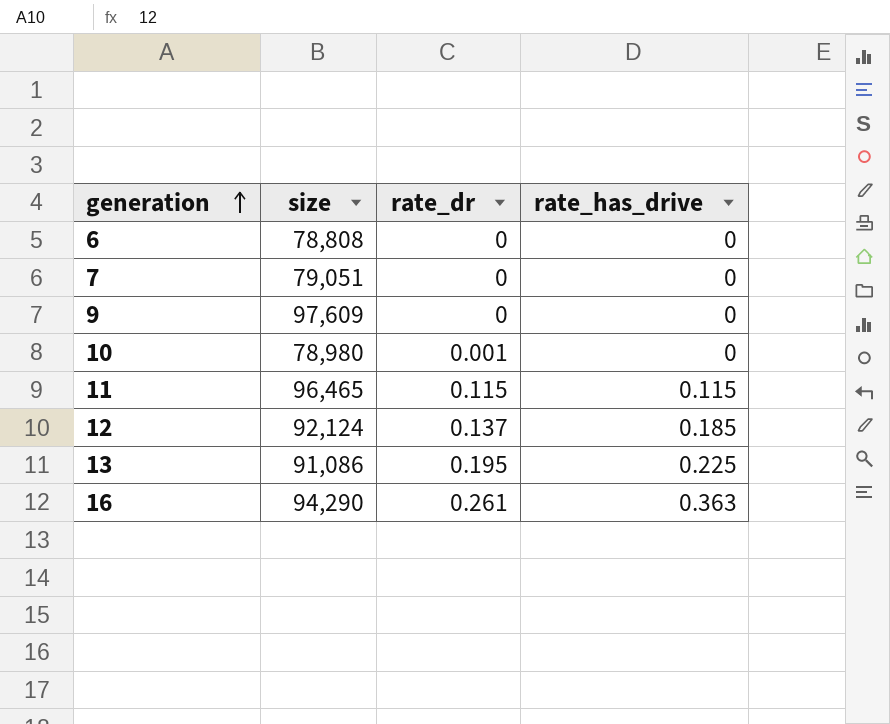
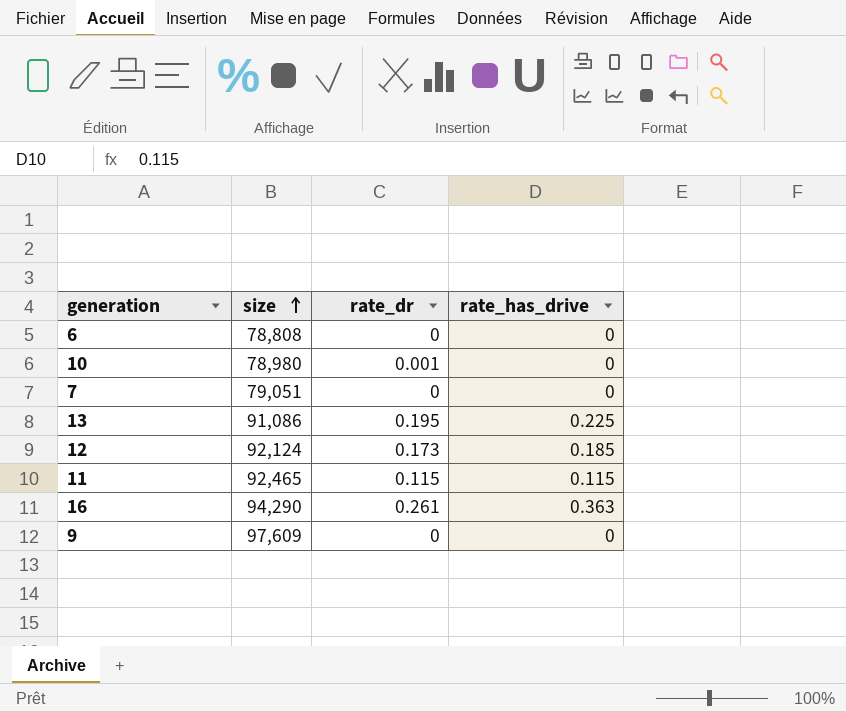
row order: generation ascending -> size ascending
12 | rate_dr: 0.137 -> 0.173
11 | size: 96,465 -> 92,465

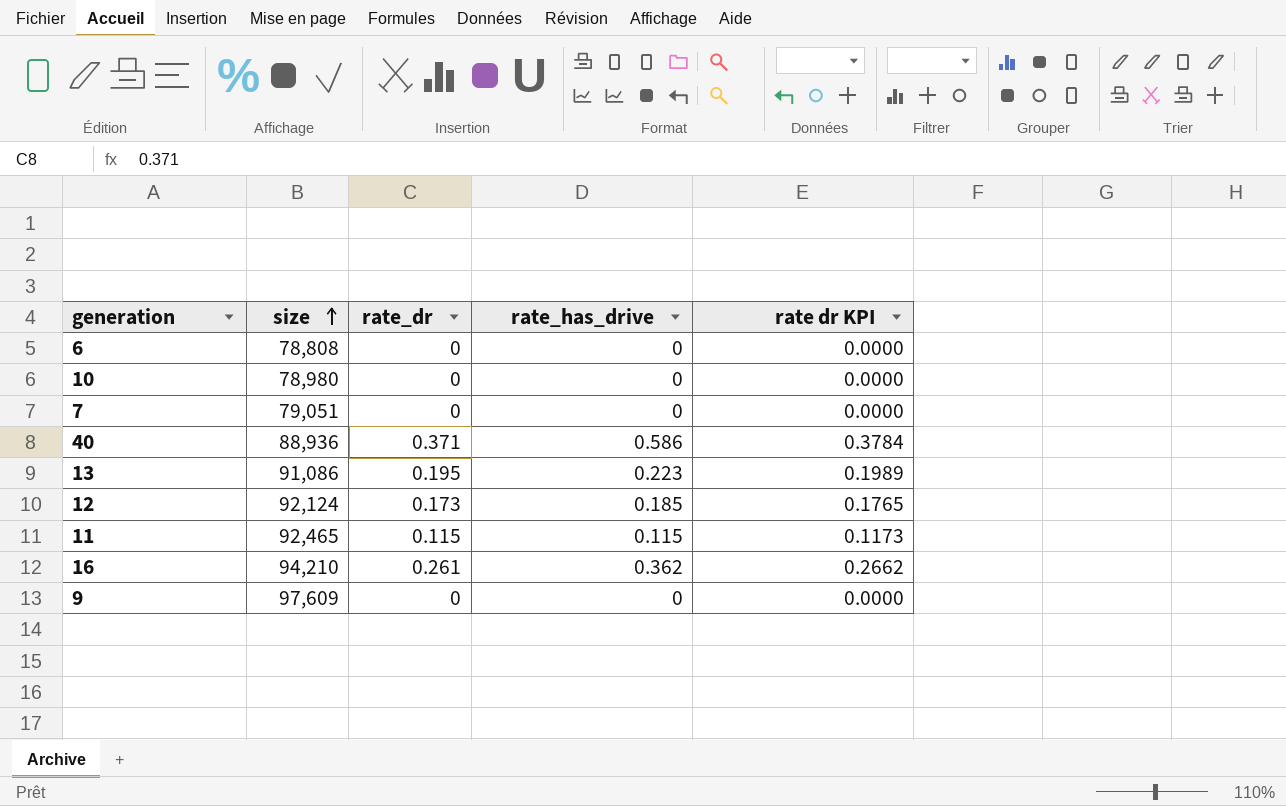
column rate dr KPI | formula: none -> [rate_dr] * 1.02
10 | rate_dr: 0.001 -> 0
row 40: none -> 88,936 | 0.371 | 0.586 | 0.3784
13 | rate_has_drive: 0.225 -> 0.223
16 | size: 94,290 -> 94,210
16 | rate_has_drive: 0.363 -> 0.362

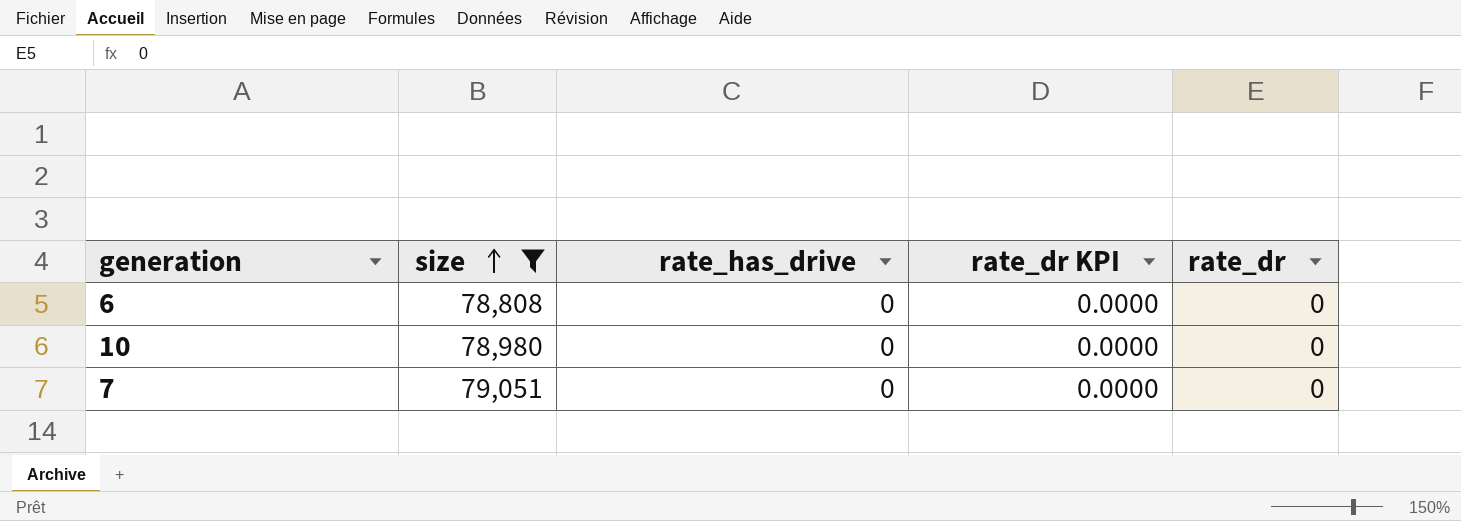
filter: none -> size <= 79,051
column name: rate dr KPI -> rate_dr KPI
column rate_dr | position: 3 -> 5

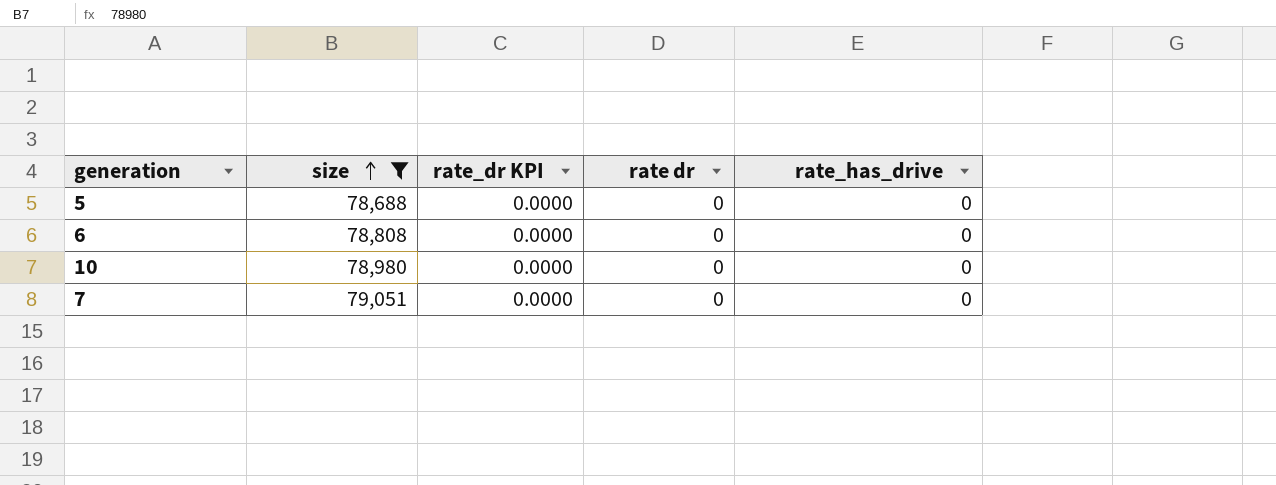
column name: rate_dr -> rate dr
column rate_has_drive | position: 3 -> 5
row 5: none -> 78,688 | 0.0000 | 0 | 0

